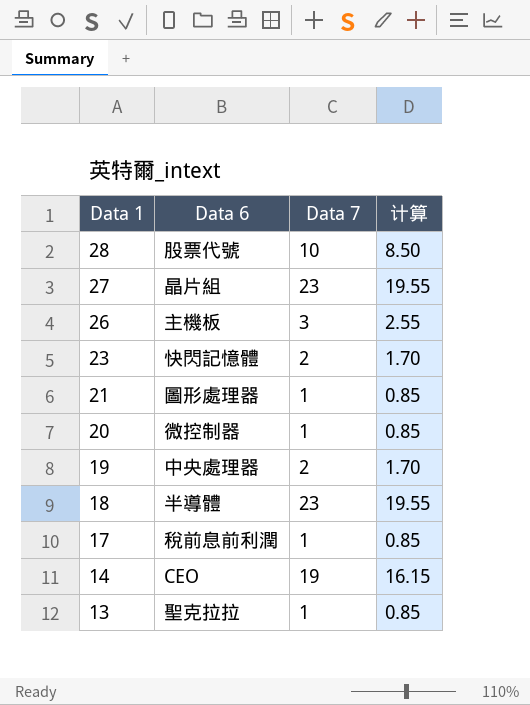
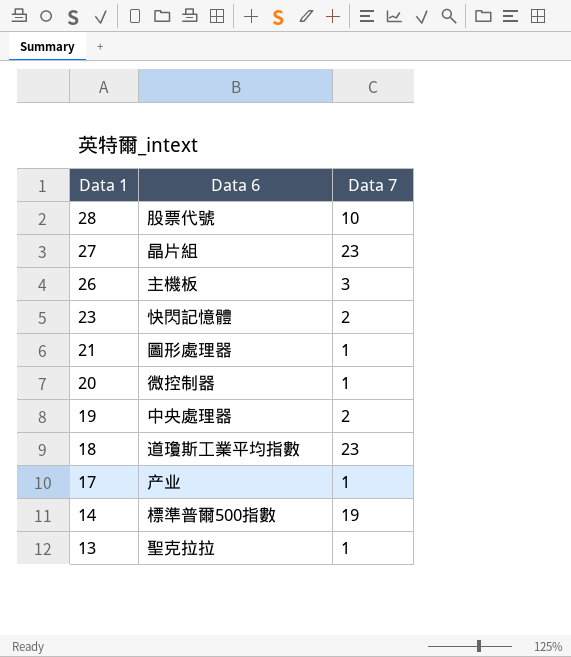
column 计算 | formula: [Data 7] * 0.85 -> none
18 | Data 6: 半導體 -> 道瓊斯工業平均指數
17 | Data 6: 稅前息前利潤 -> 产业
14 | Data 6: CEO -> 標準普爾500指數

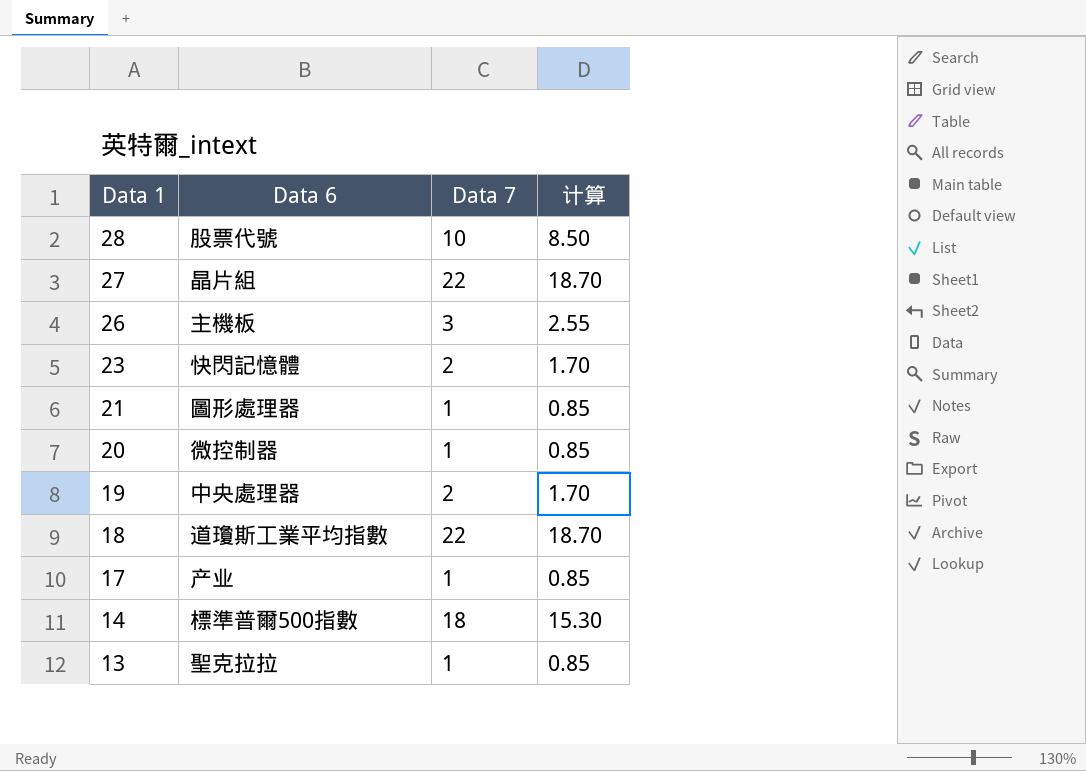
column 计算 | formula: none -> [Data 7] * 0.85
27 | Data 7: 23 -> 22
18 | Data 7: 23 -> 22
14 | Data 7: 19 -> 18

